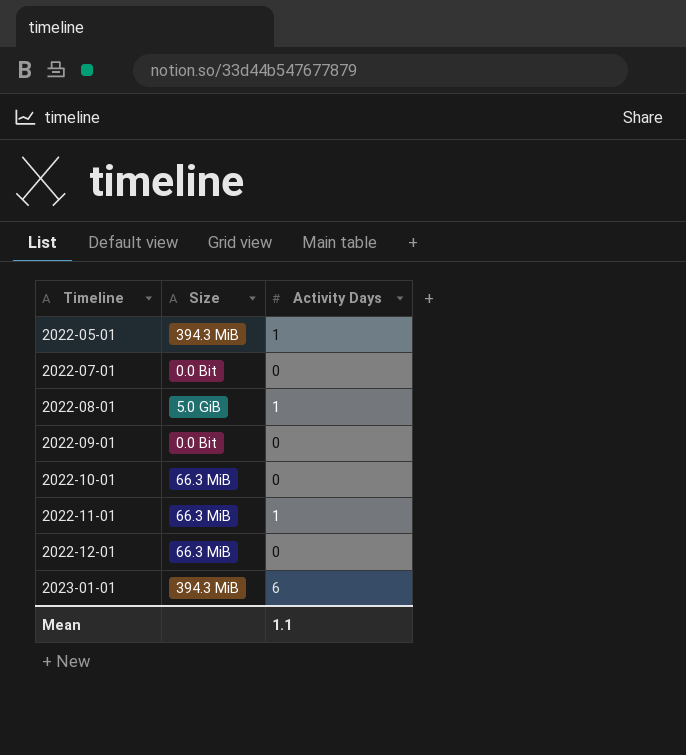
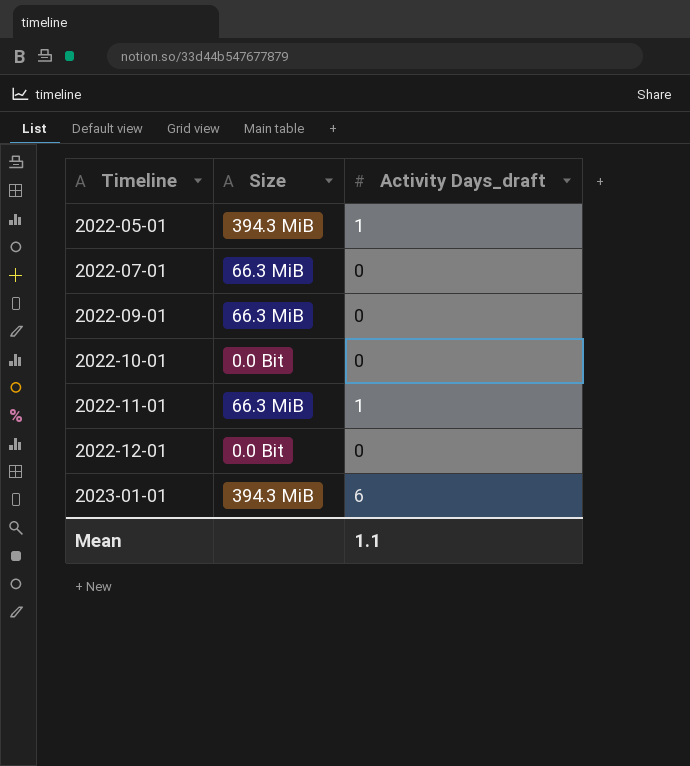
column name: Activity Days -> Activity Days_draft
row 2022-08-01: 5.0 GiB | 1 -> none
2022-07-01 | Size: 0.0 Bit -> 66.3 MiB
2022-09-01 | Size: 0.0 Bit -> 66.3 MiB
2022-10-01 | Size: 66.3 MiB -> 0.0 Bit
2022-12-01 | Size: 66.3 MiB -> 0.0 Bit

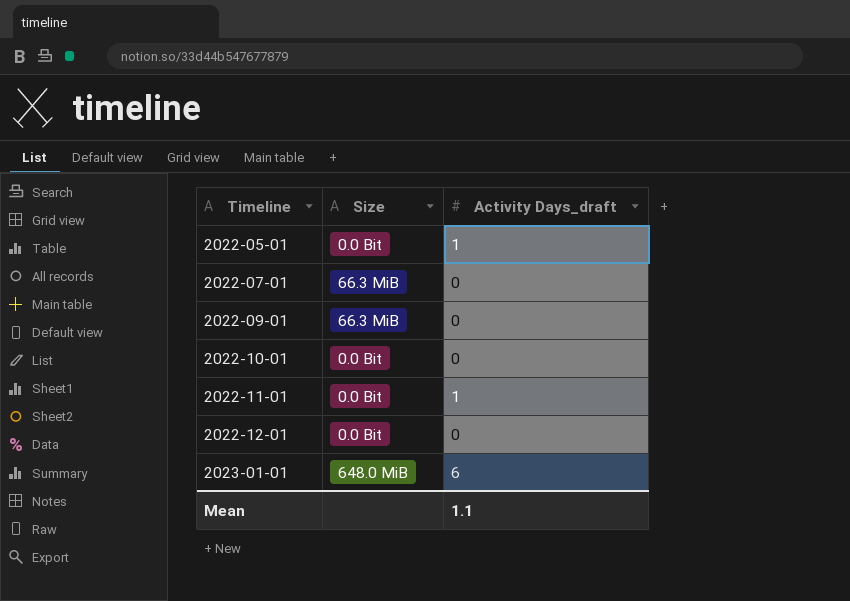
2022-05-01 | Size: 394.3 MiB -> 0.0 Bit
2022-11-01 | Size: 66.3 MiB -> 0.0 Bit
2023-01-01 | Size: 394.3 MiB -> 648.0 MiB

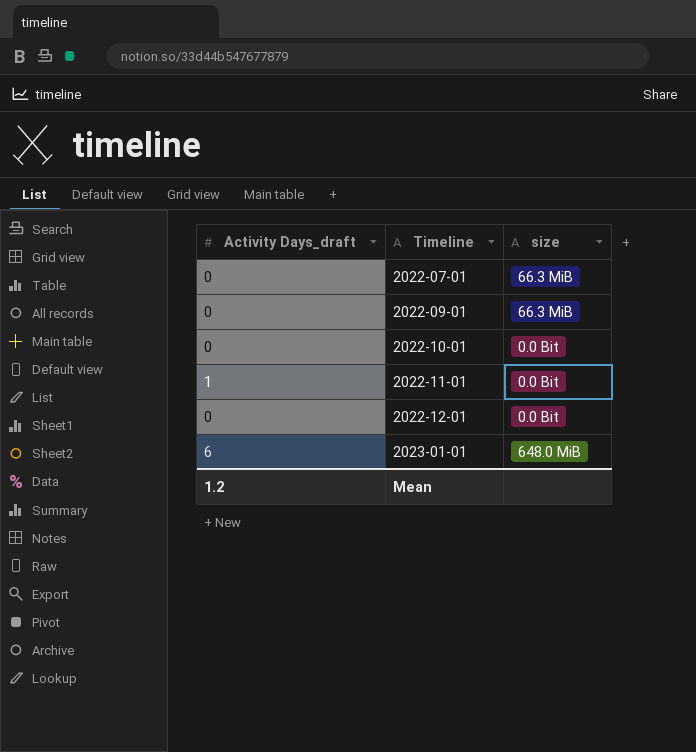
column Activity Days_draft | position: 3 -> 1
column name: Size -> size
row 2022-05-01: 0.0 Bit | 1 -> none
Mean | Activity Days_draft: 1.1 -> 1.2

